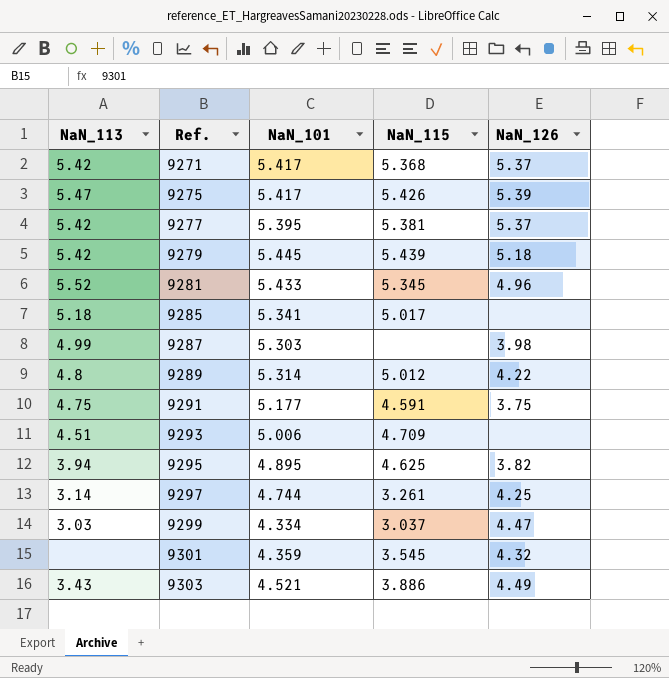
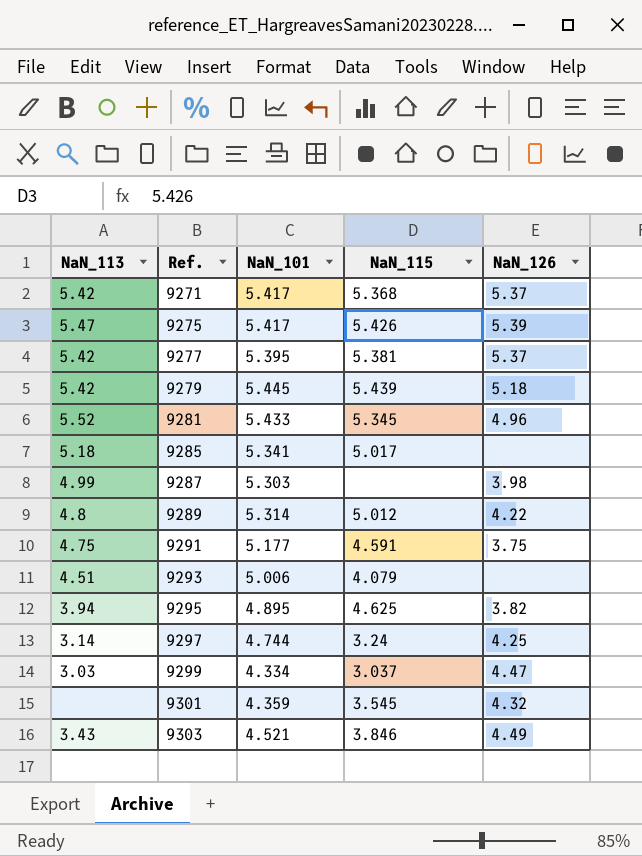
9293 | NaN_115: 4.709 -> 4.079
9297 | NaN_115: 3.261 -> 3.24
9303 | NaN_115: 3.886 -> 3.846

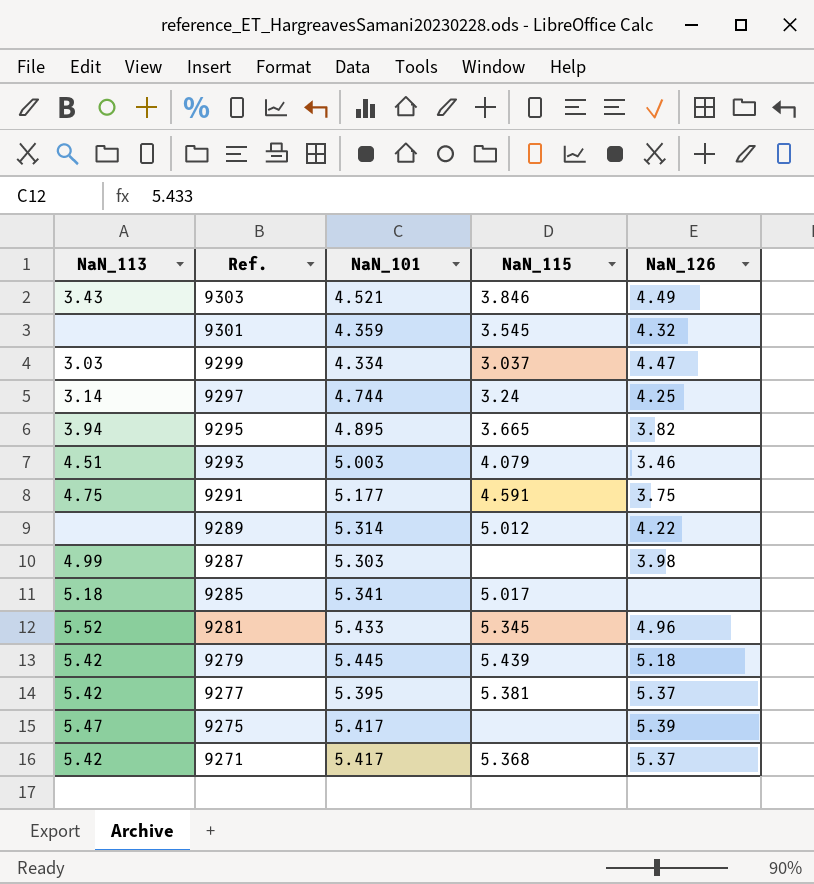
row order: Ref. ascending -> Ref. descending
9295 | NaN_115: 4.625 -> 3.665
9293 | NaN_101: 5.006 -> 5.003
9293 | NaN_126: none -> 3.46
9289 | NaN_113: 4.8 -> none
9275 | NaN_115: 5.426 -> none

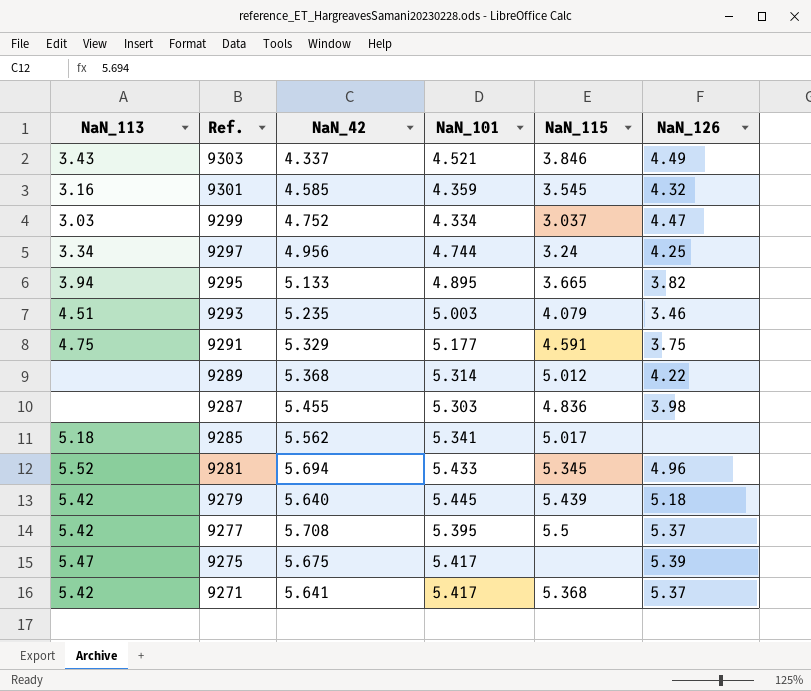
column NaN_42 | position: none -> 3
9301 | NaN_113: none -> 3.16
9297 | NaN_113: 3.14 -> 3.34
9287 | NaN_113: 4.99 -> none
9287 | NaN_115: none -> 4.836
9277 | NaN_115: 5.381 -> 5.5

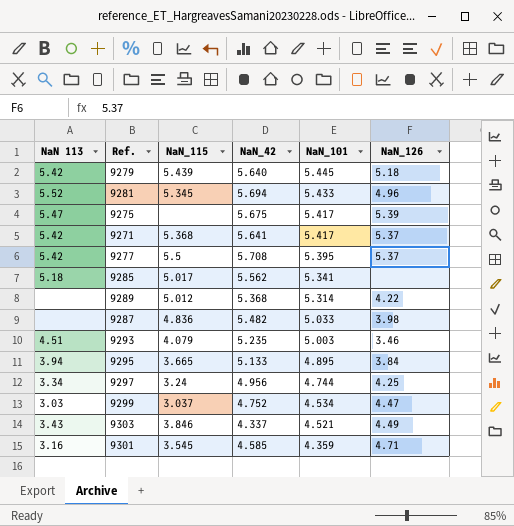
row order: Ref. descending -> NaN_101 descending
column name: NaN_113 -> NaN 113
column NaN_115 | position: 5 -> 3
row 9291: 4.75 | 5.329 | 5.177 | 4.591 | 3.75 -> none
9287 | NaN_42: 5.455 -> 5.482
9287 | NaN_101: 5.303 -> 5.033
9295 | NaN_126: 3.82 -> 3.84
9299 | NaN_101: 4.334 -> 4.534
9301 | NaN_126: 4.32 -> 4.71

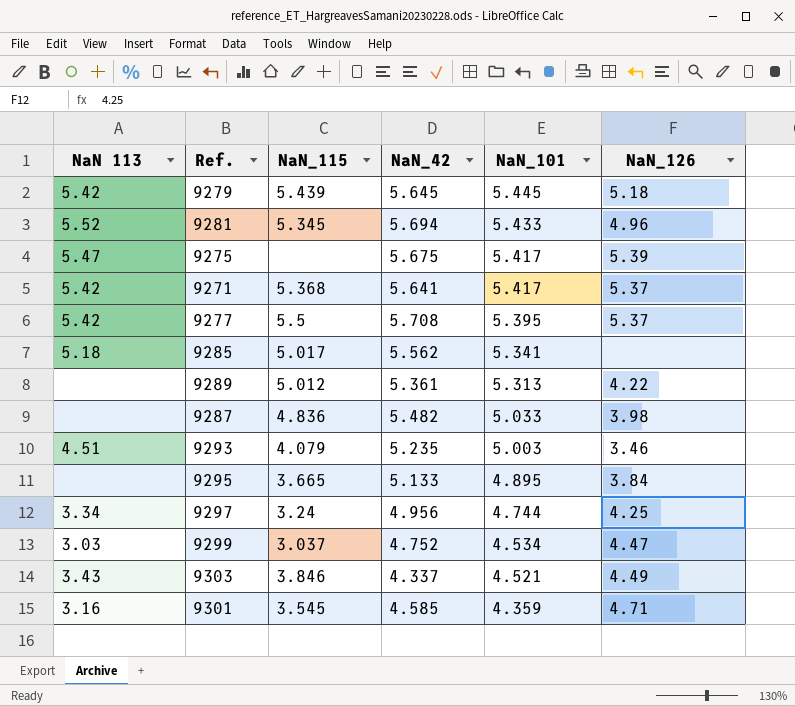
9279 | NaN_42: 5.640 -> 5.645
9289 | NaN_42: 5.368 -> 5.361
9289 | NaN_101: 5.314 -> 5.313
9295 | NaN 113: 3.94 -> none

